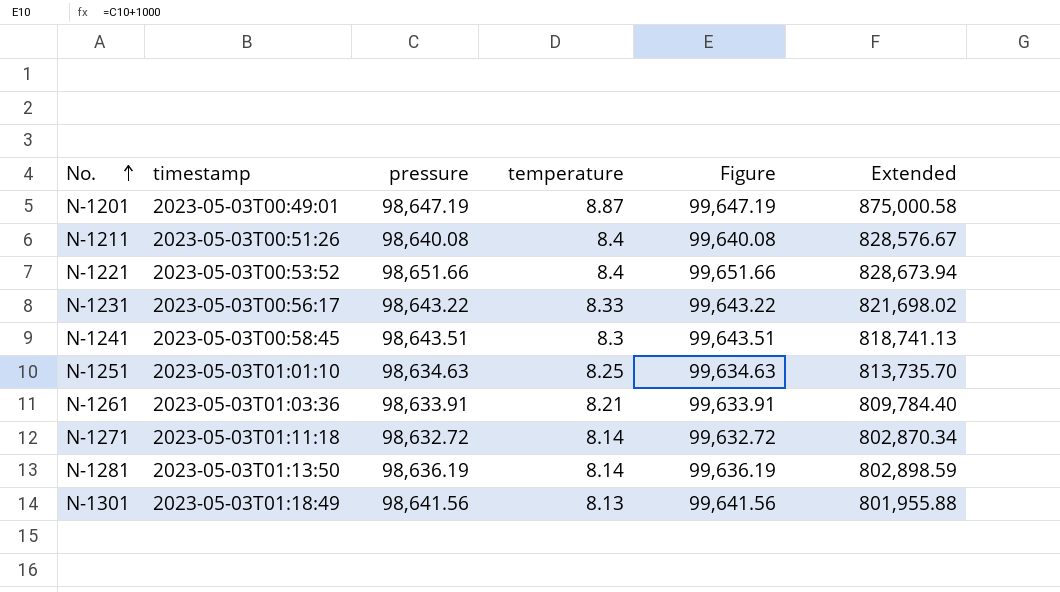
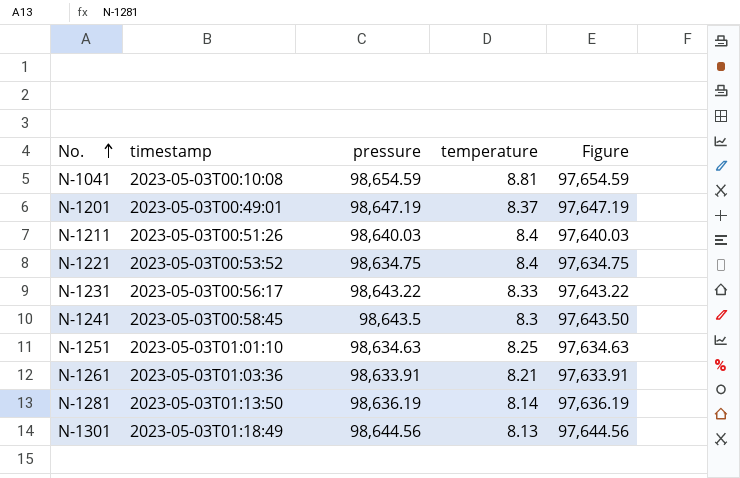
column Extended | formula: [pressure] * [temperature] -> none
column Figure | formula: [pressure] + 1000 -> [pressure] - 1000
row N-1271: 2023-05-03T01:11:18 | 98,632.72 | 8.14 | 99,632.72 | 802,870.34 -> none
row N-1041: none -> 2023-05-03T00:10:08 | 98,654.59 | 8.81 | 97,654.59
N-1201 | temperature: 8.87 -> 8.37
N-1211 | pressure: 98,640.08 -> 98,640.03
N-1221 | pressure: 98,651.66 -> 98,634.75
N-1241 | pressure: 98,643.51 -> 98,643.5
N-1301 | pressure: 98,641.56 -> 98,644.56

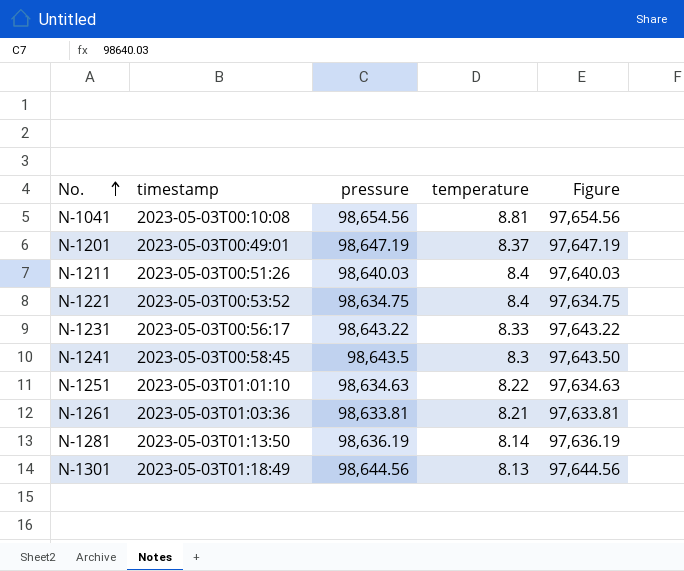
N-1041 | pressure: 98,654.59 -> 98,654.56
N-1041 | Figure: 97,654.59 -> 97,654.56
N-1251 | temperature: 8.25 -> 8.22
N-1261 | pressure: 98,633.91 -> 98,633.81
N-1261 | Figure: 97,633.91 -> 97,633.81

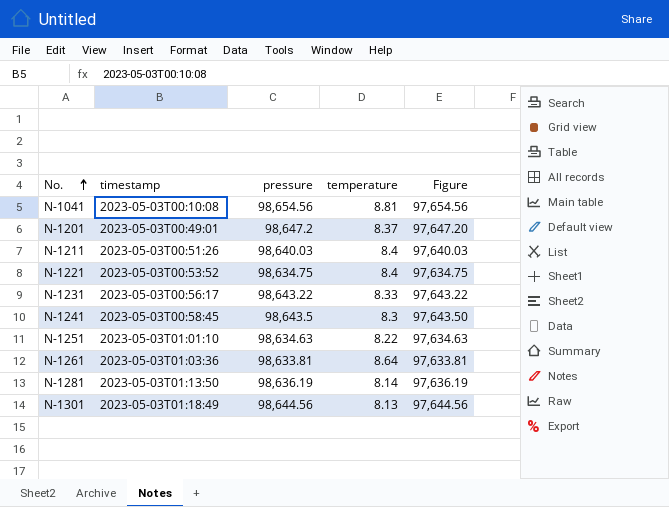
N-1201 | pressure: 98,647.19 -> 98,647.2
N-1201 | Figure: 97,647.19 -> 97,647.20
N-1261 | temperature: 8.21 -> 8.64

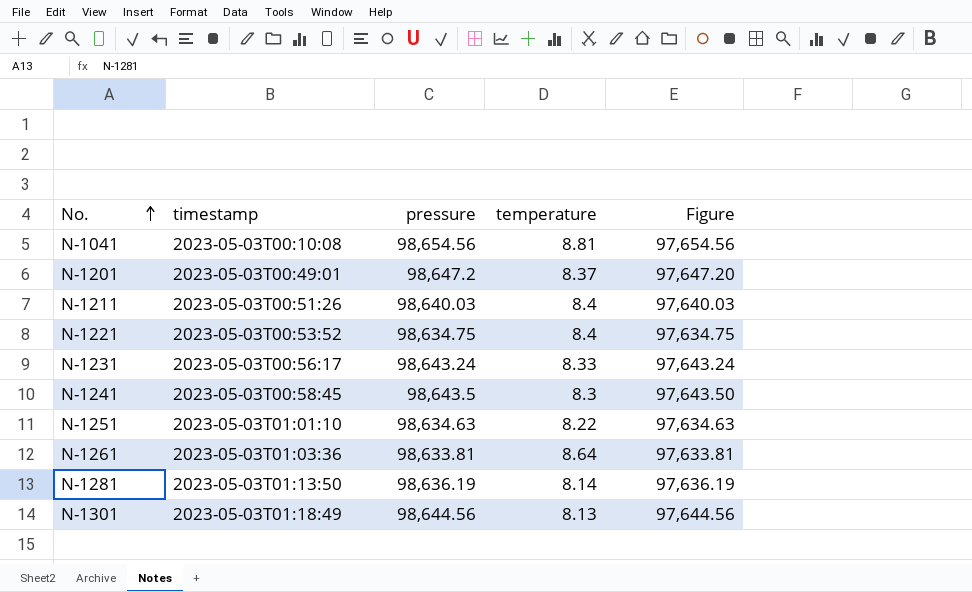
N-1231 | pressure: 98,643.22 -> 98,643.24
N-1231 | Figure: 97,643.22 -> 97,643.24

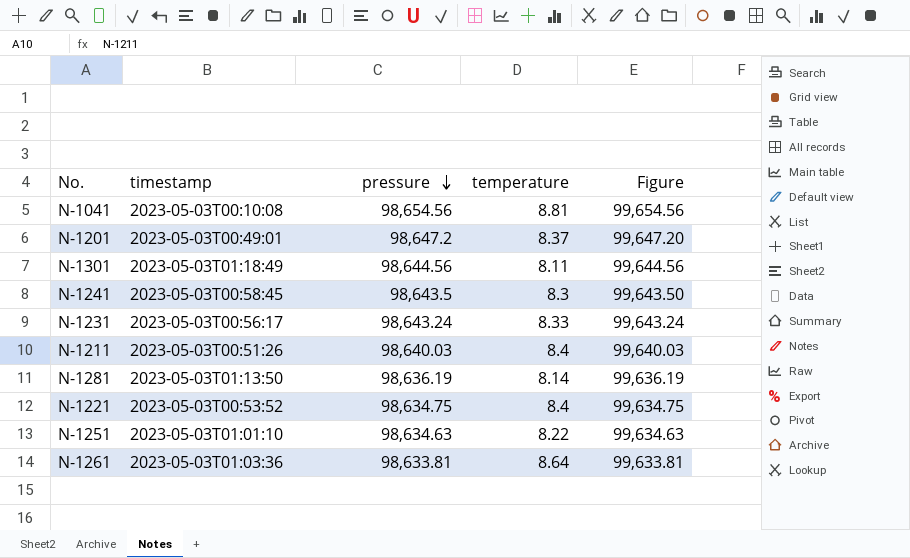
row order: No. ascending -> pressure descending
column Figure | formula: [pressure] - 1000 -> [pressure] + 1000
N-1301 | temperature: 8.13 -> 8.11

